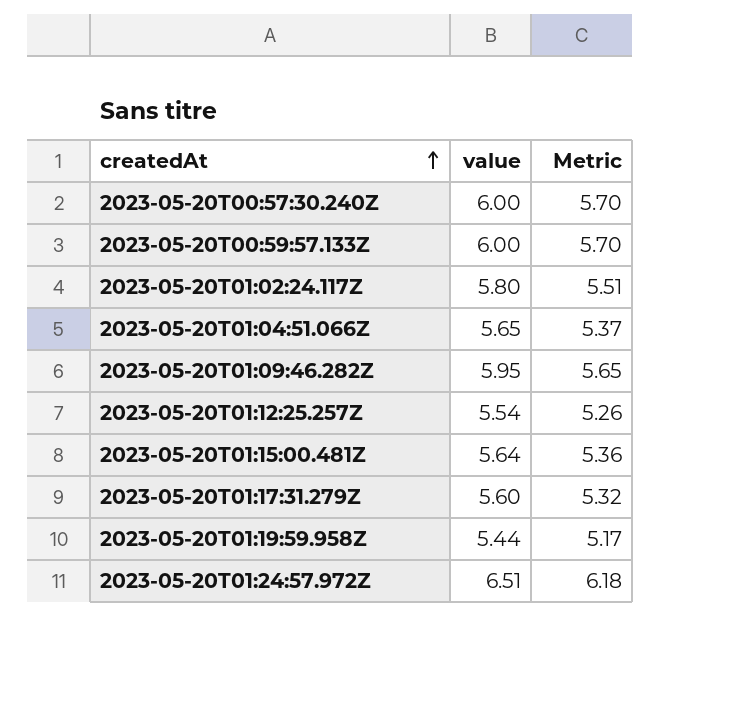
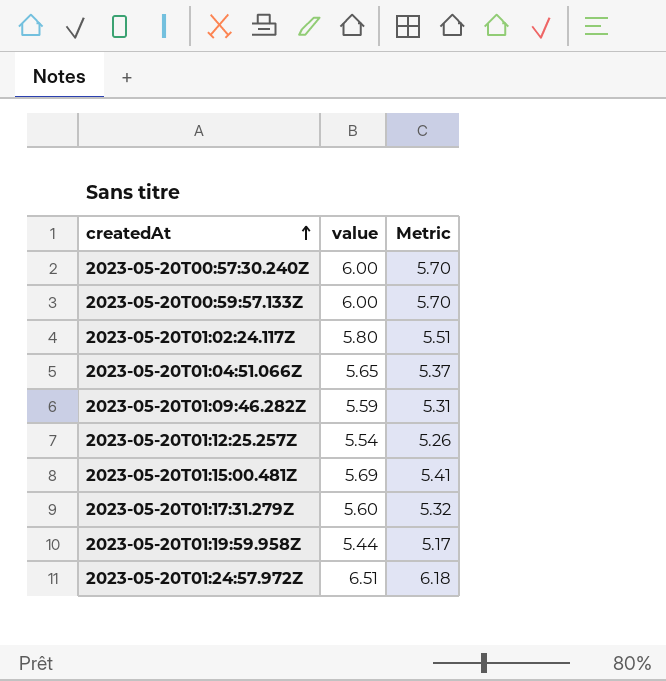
2023-05-20T01:09:46.282Z | value: 5.95 -> 5.59
2023-05-20T01:09:46.282Z | Metric: 5.65 -> 5.31
2023-05-20T01:15:00.481Z | value: 5.64 -> 5.69
2023-05-20T01:15:00.481Z | Metric: 5.36 -> 5.41

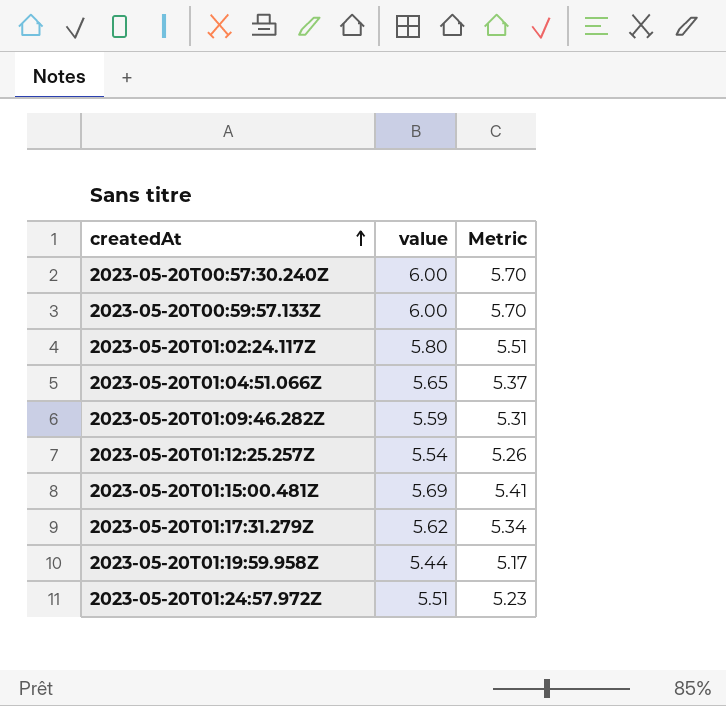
2023-05-20T01:17:31.279Z | value: 5.60 -> 5.62
2023-05-20T01:17:31.279Z | Metric: 5.32 -> 5.34
2023-05-20T01:24:57.972Z | value: 6.51 -> 5.51
2023-05-20T01:24:57.972Z | Metric: 6.18 -> 5.23

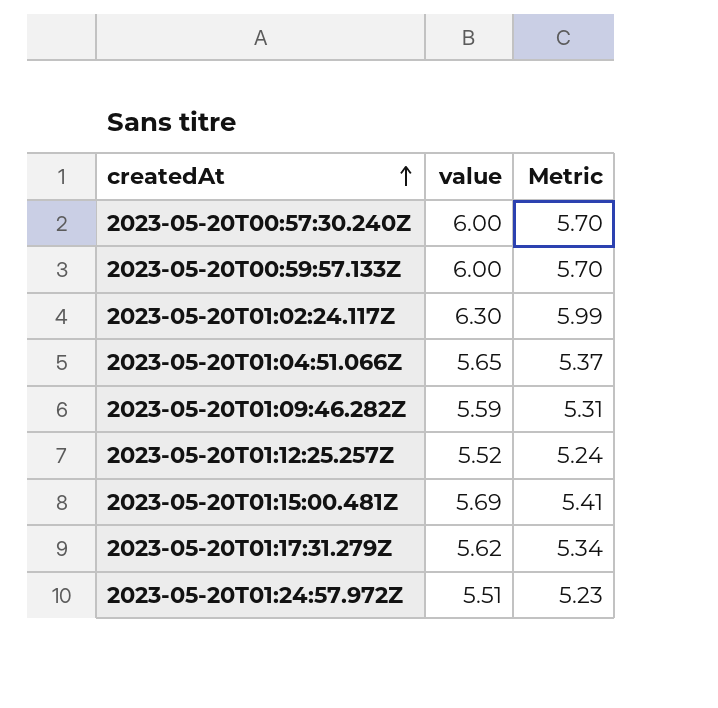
row 2023-05-20T01:19:59.958Z: 5.44 | 5.17 -> none
2023-05-20T01:02:24.117Z | value: 5.80 -> 6.30
2023-05-20T01:02:24.117Z | Metric: 5.51 -> 5.99
2023-05-20T01:12:25.257Z | value: 5.54 -> 5.52
2023-05-20T01:12:25.257Z | Metric: 5.26 -> 5.24

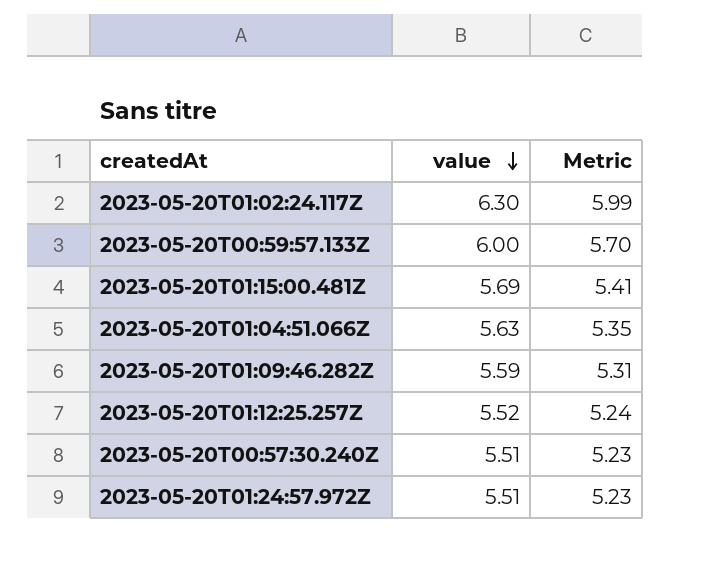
row order: createdAt ascending -> value descending
row 2023-05-20T01:17:31.279Z: 5.62 | 5.34 -> none
2023-05-20T01:04:51.066Z | value: 5.65 -> 5.63
2023-05-20T01:04:51.066Z | Metric: 5.37 -> 5.35
2023-05-20T00:57:30.240Z | value: 6.00 -> 5.51
2023-05-20T00:57:30.240Z | Metric: 5.70 -> 5.23

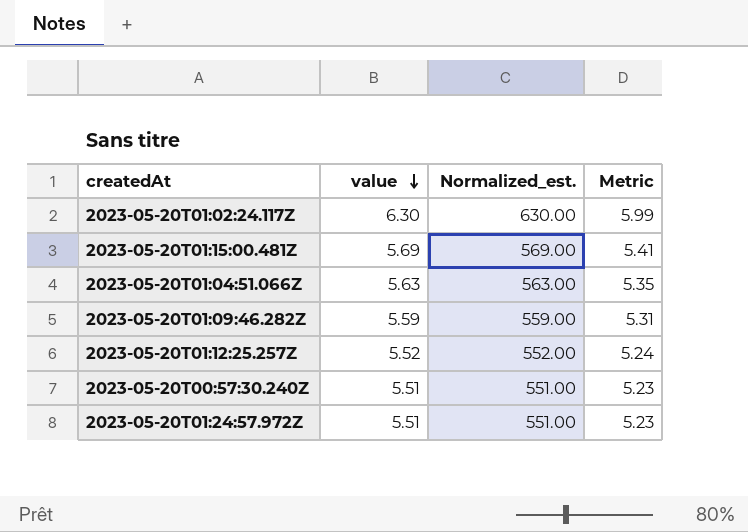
column Normalized_est. | formula: none -> [value] * 100
row 2023-05-20T00:59:57.133Z: 6.00 | 5.70 -> none

